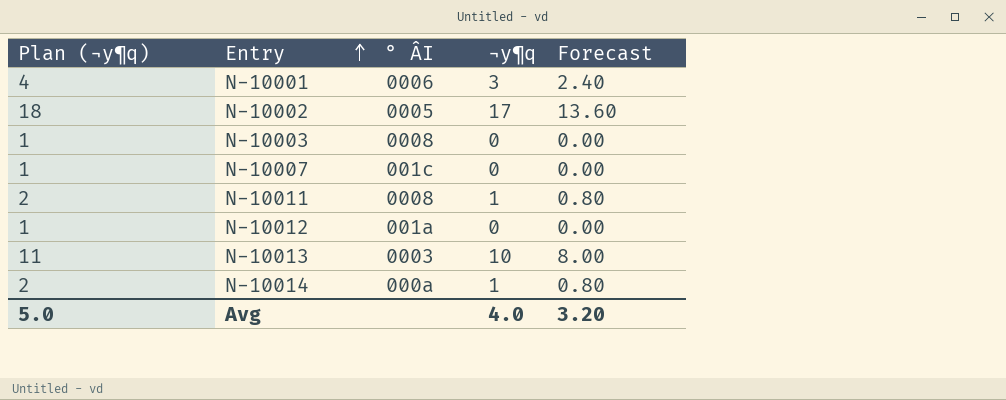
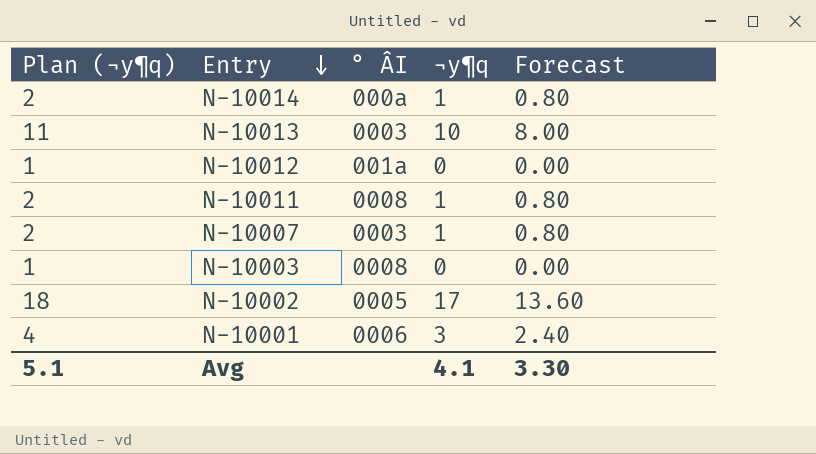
row order: Entry ascending -> Entry descending
N-10007 | Plan (¬y¶q): 1 -> 2
N-10007 | ° ÂI: 001c -> 0003
N-10007 | ¬y¶q: 0 -> 1
N-10007 | Forecast: 0.00 -> 0.80
Avg | Plan (¬y¶q): 5.0 -> 5.1
Avg | ¬y¶q: 4.0 -> 4.1
Avg | Forecast: 3.20 -> 3.30

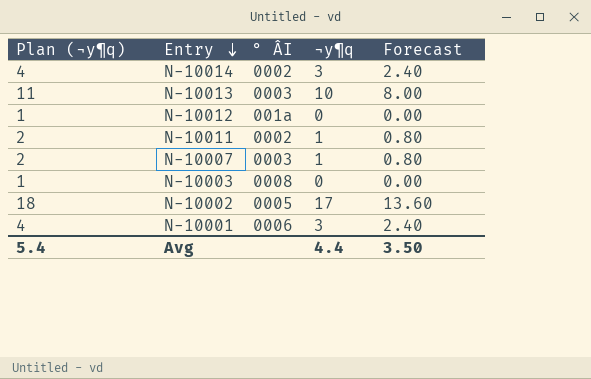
N-10014 | Plan (¬y¶q): 2 -> 4
N-10014 | ° ÂI: 000a -> 0002
N-10014 | ¬y¶q: 1 -> 3
N-10014 | Forecast: 0.80 -> 2.40
N-10011 | ° ÂI: 0008 -> 0002
Avg | Plan (¬y¶q): 5.1 -> 5.4
Avg | ¬y¶q: 4.1 -> 4.4
Avg | Forecast: 3.30 -> 3.50

